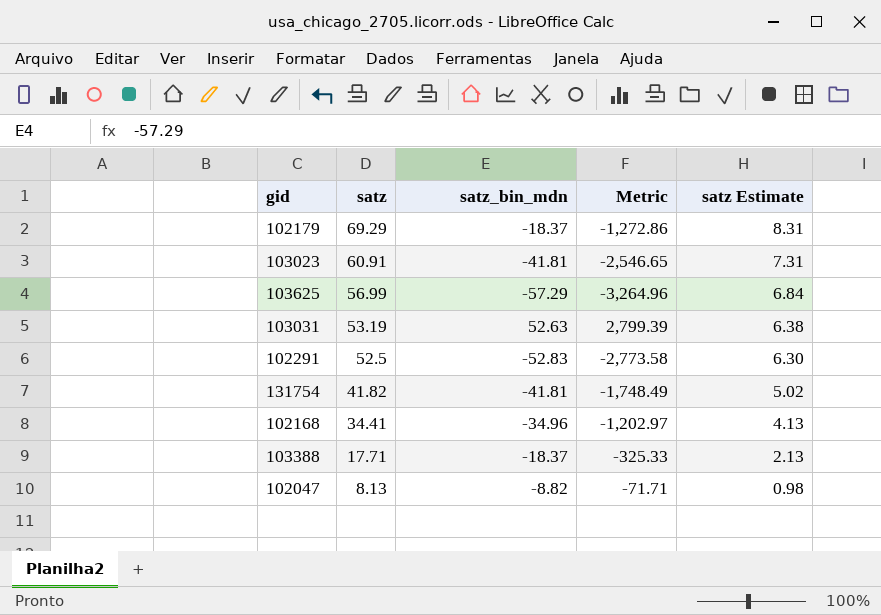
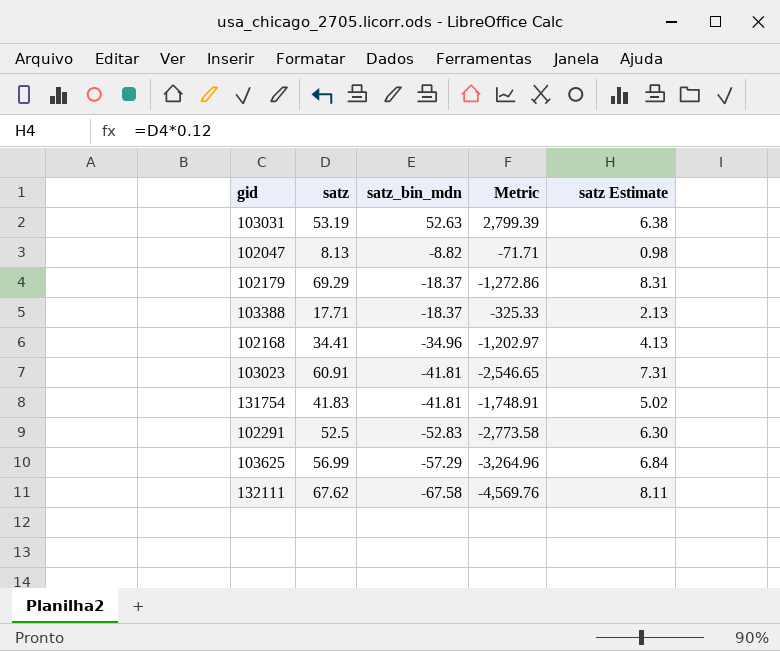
row order: satz descending -> satz_bin_mdn descending
131754 | satz: 41.82 -> 41.83
131754 | Metric: -1,748.49 -> -1,748.91
row 132111: none -> 67.62 | -67.58 | -4,569.76 | 8.11

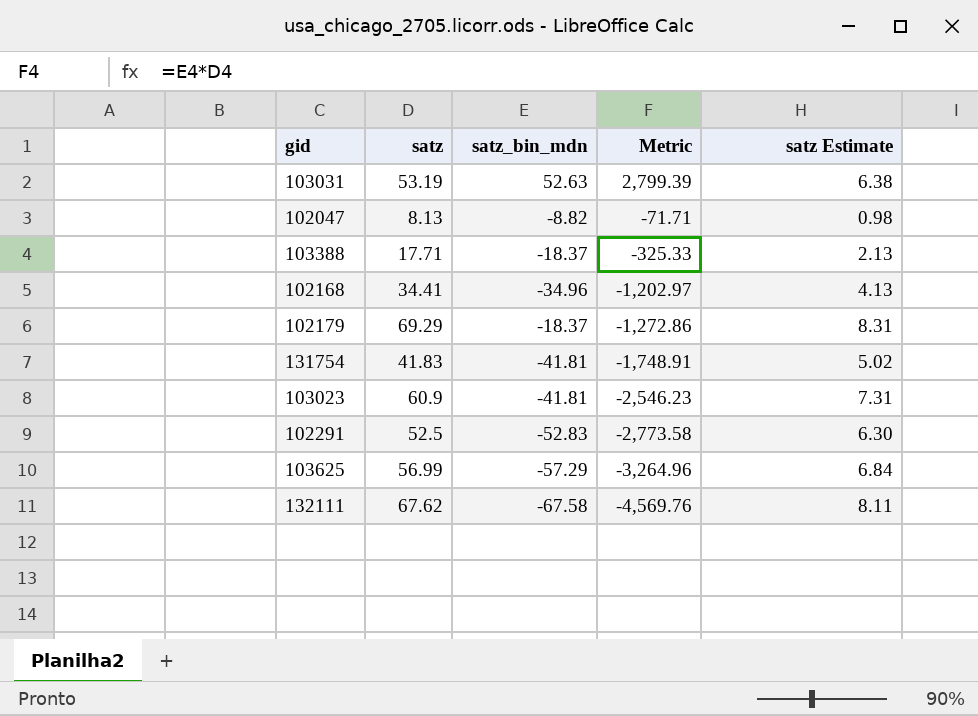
row order: satz_bin_mdn descending -> Metric descending
103023 | satz: 60.91 -> 60.9
103023 | Metric: -2,546.65 -> -2,546.23

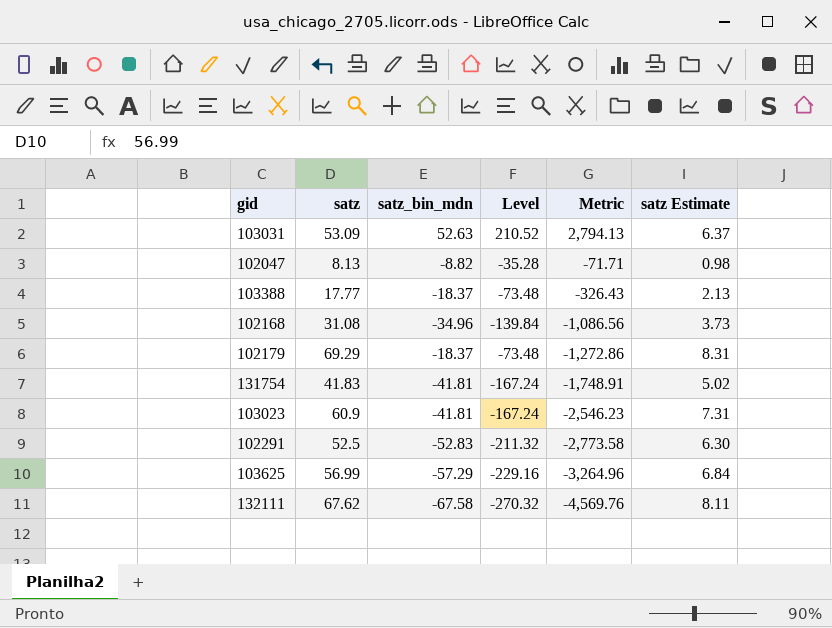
column Level | formula: none -> [satz_bin_mdn] * 4
103031 | satz: 53.19 -> 53.09
103031 | Metric: 2,799.39 -> 2,794.13
103031 | satz Estimate: 6.38 -> 6.37
103388 | satz: 17.71 -> 17.77
103388 | Metric: -325.33 -> -326.43
102168 | satz: 34.41 -> 31.08
102168 | Metric: -1,202.97 -> -1,086.56
102168 | satz Estimate: 4.13 -> 3.73

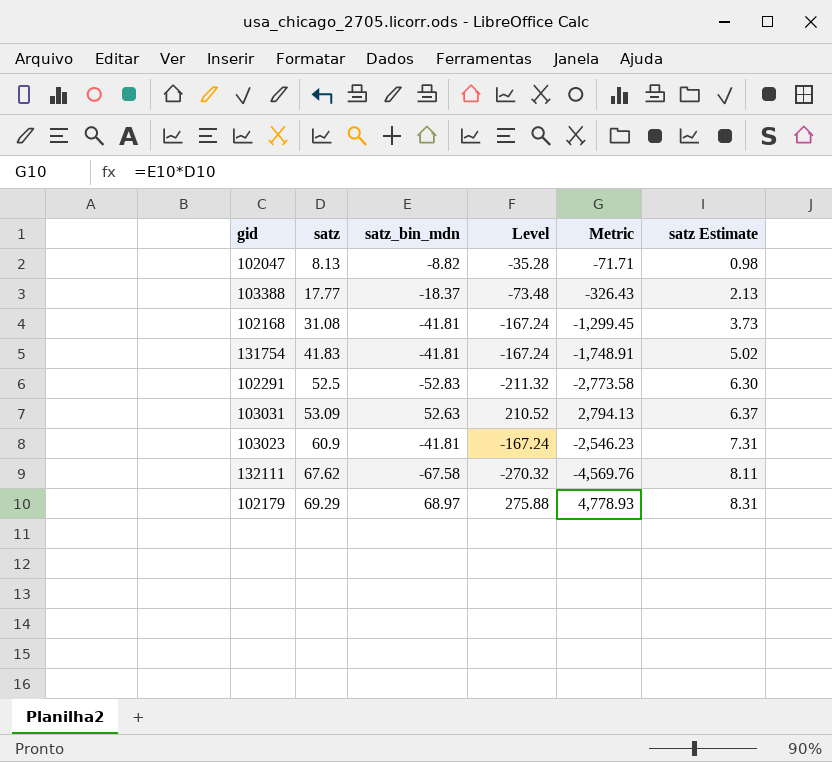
row order: Metric descending -> satz ascending
row 103625: 56.99 | -57.29 | -229.16 | -3,264.96 | 6.84 -> none
102168 | satz_bin_mdn: -34.96 -> -41.81
102168 | Level: -139.84 -> -167.24
102168 | Metric: -1,086.56 -> -1,299.45
102179 | satz_bin_mdn: -18.37 -> 68.97
102179 | Level: -73.48 -> 275.88
102179 | Metric: -1,272.86 -> 4,778.93

